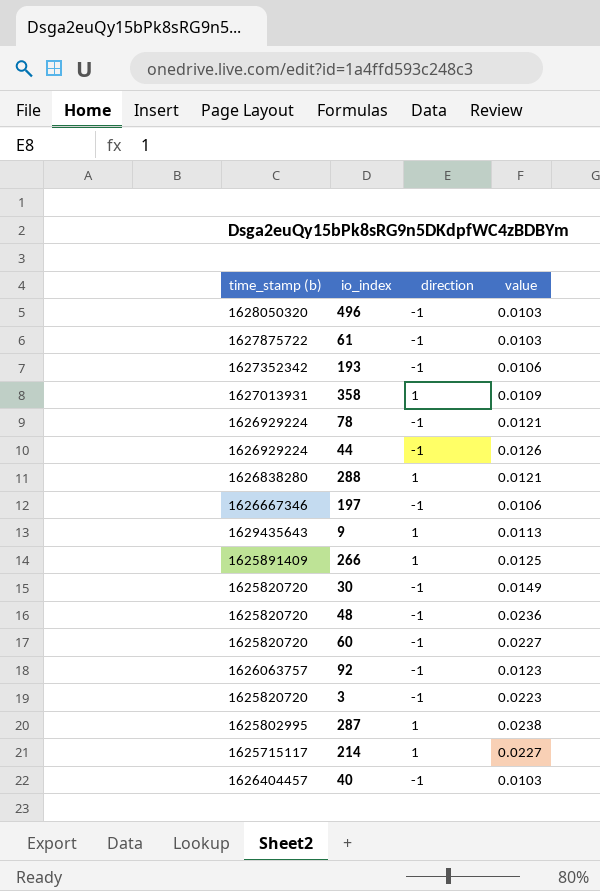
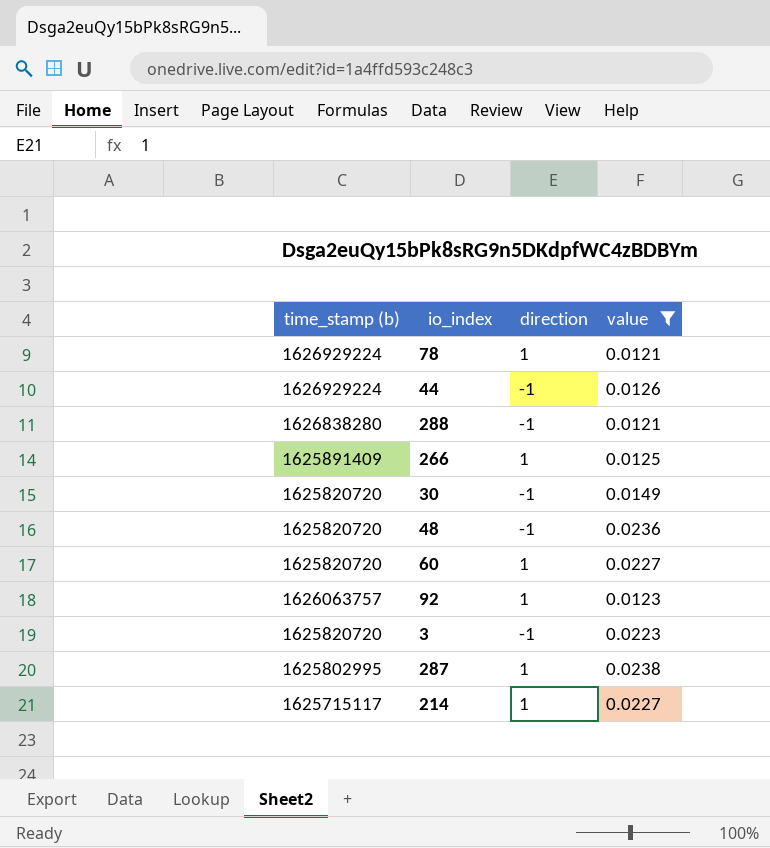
filter: none -> value >= 0.0121
78 | direction: -1 -> 1
288 | direction: 1 -> -1
60 | direction: -1 -> 1
92 | direction: -1 -> 1

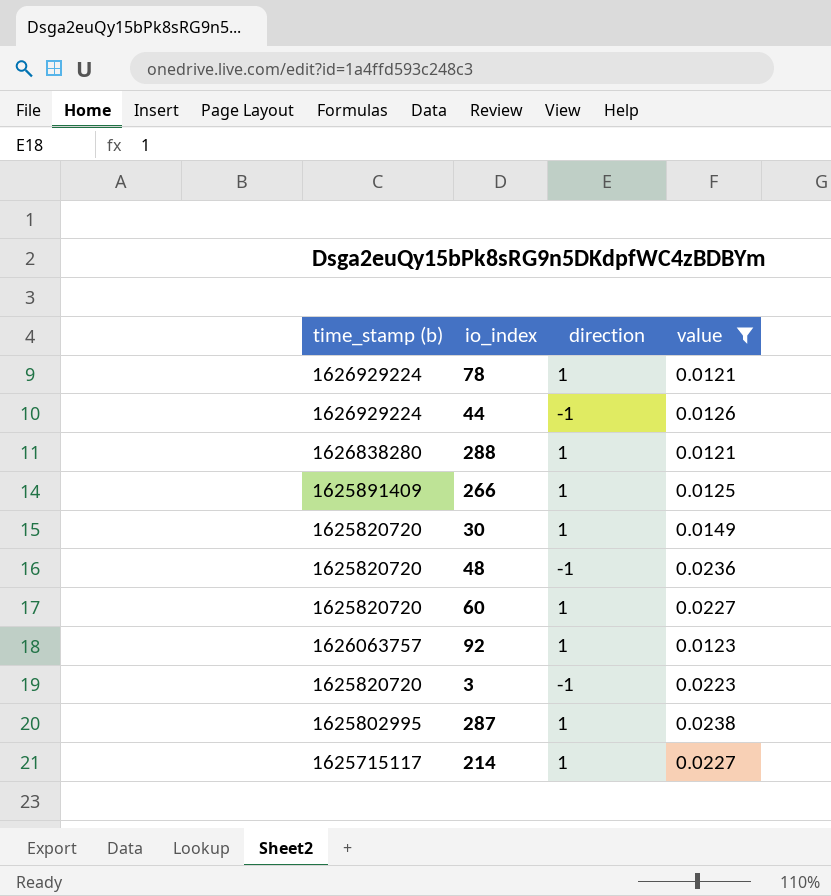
288 | direction: -1 -> 1
30 | direction: -1 -> 1

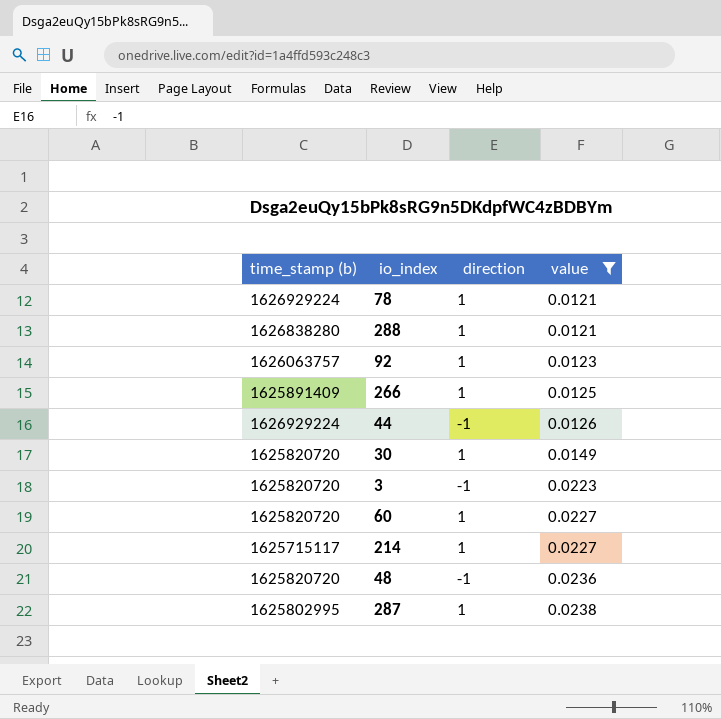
row order: none -> value ascending

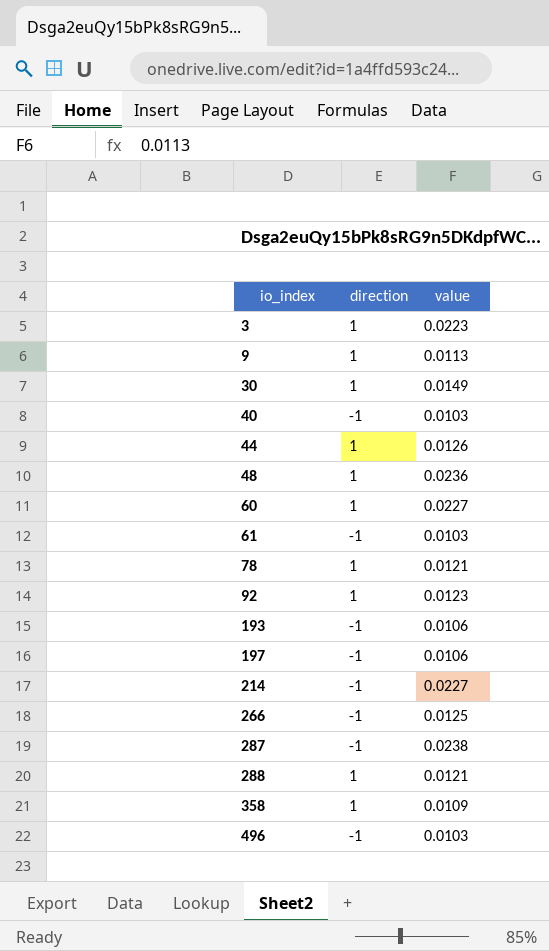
filter: value >= 0.0121 -> none
row order: value ascending -> io_index ascending
column time_stamp (b) | position: 1 -> none
3 | direction: -1 -> 1
44 | direction: -1 -> 1
48 | direction: -1 -> 1
214 | direction: 1 -> -1
266 | direction: 1 -> -1
287 | direction: 1 -> -1

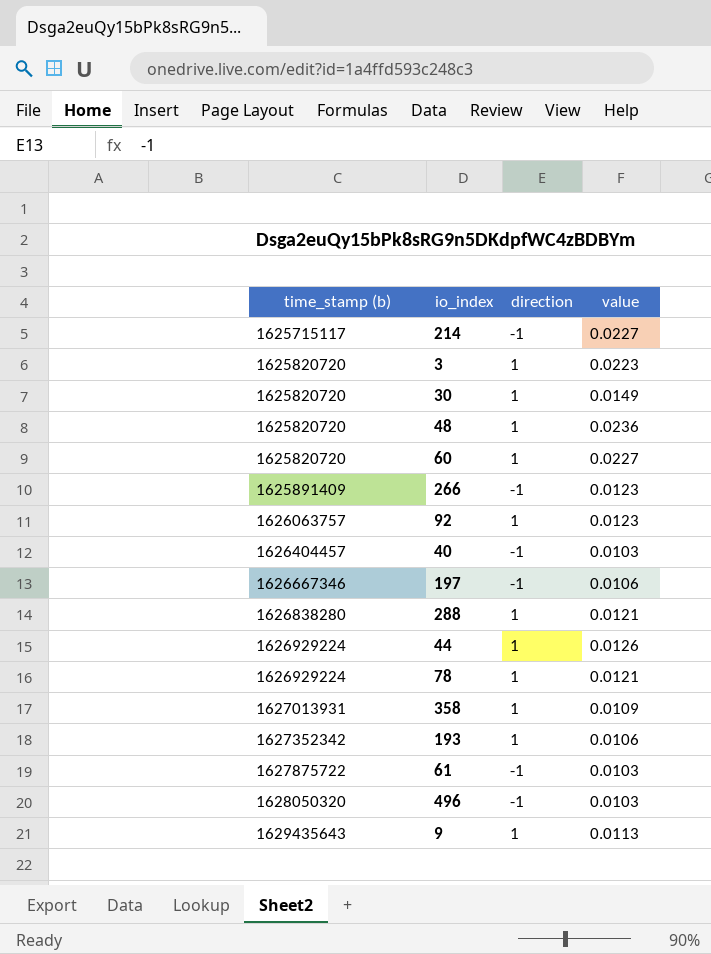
row order: io_index ascending -> time_stamp (b) ascending
column time_stamp (b) | position: none -> 1
row 287: -1 | 0.0238 -> none
266 | value: 0.0125 -> 0.0123
193 | direction: -1 -> 1

